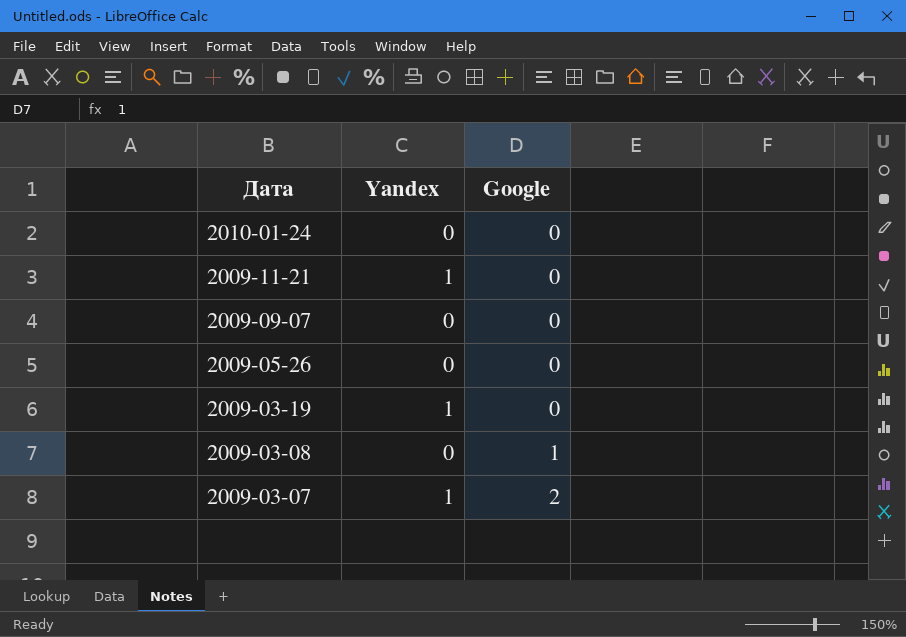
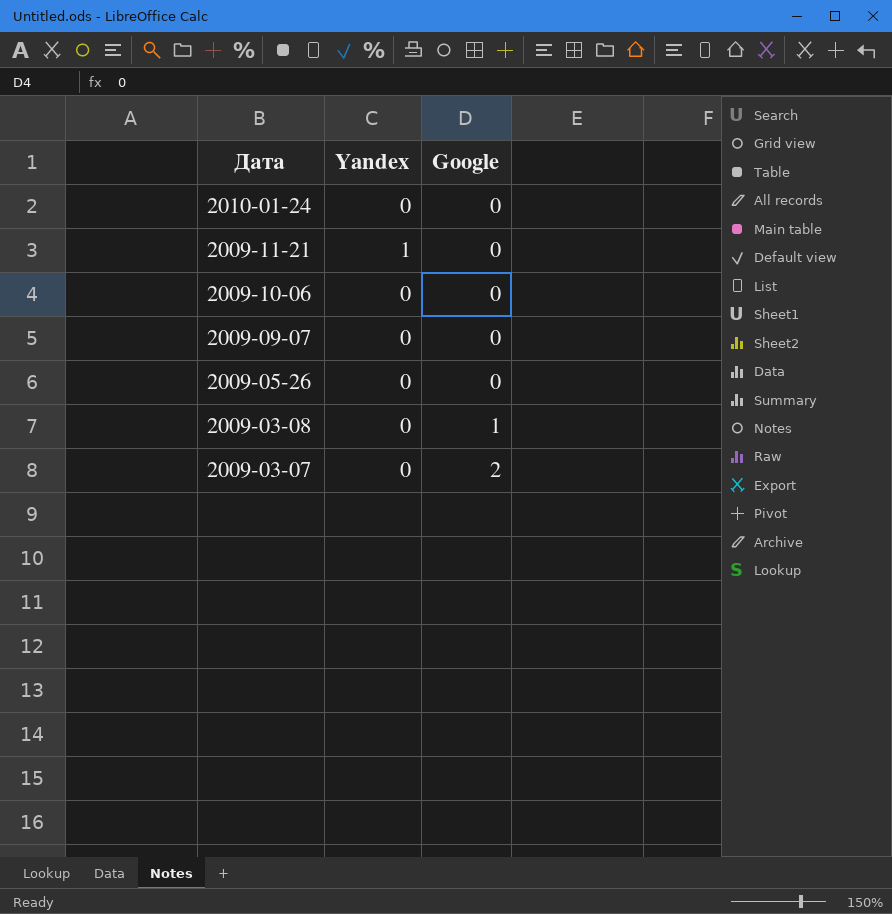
row 2009-03-19: 1 | 0 -> none
row 2009-10-06: none -> 0 | 0
2009-03-07 | Yandex: 1 -> 0

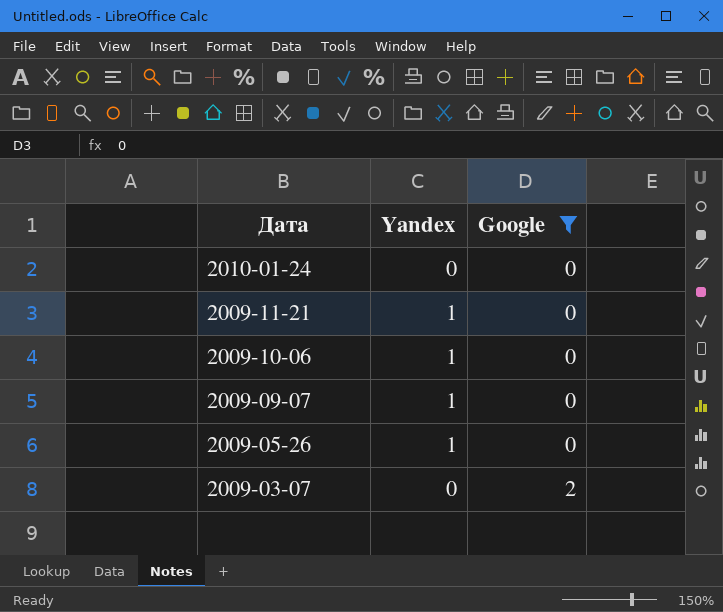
filter: none -> Google != 1
2009-10-06 | Yandex: 0 -> 1
2009-09-07 | Yandex: 0 -> 1
2009-05-26 | Yandex: 0 -> 1

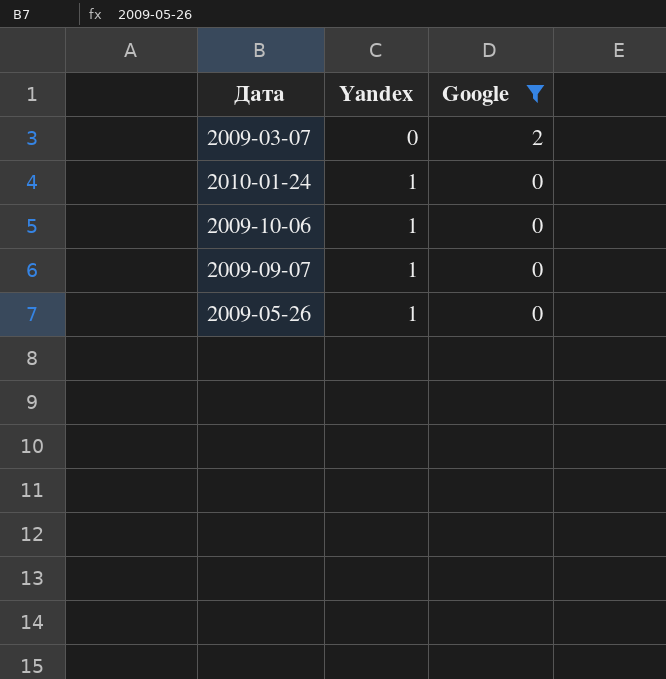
row order: Дата descending -> Yandex ascending
row 2009-11-21: 1 | 0 -> none
2010-01-24 | Yandex: 0 -> 1

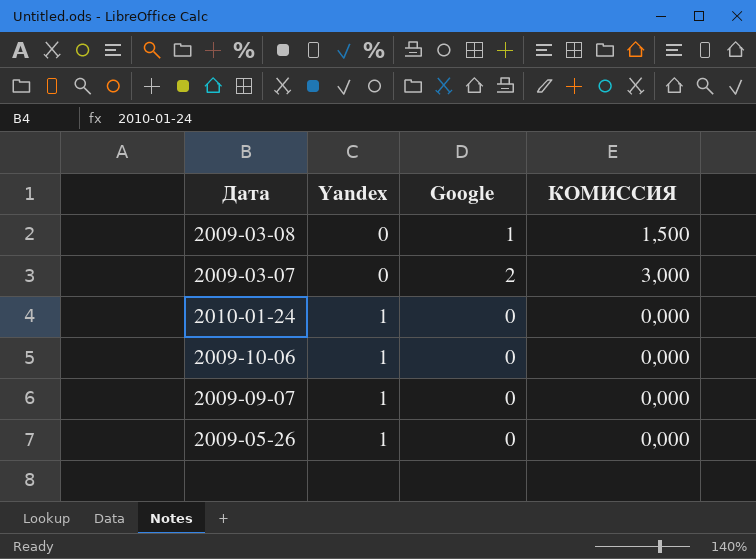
filter: Google != 1 -> none
column КОМИССИЯ | formula: none -> [Google] * 1,5

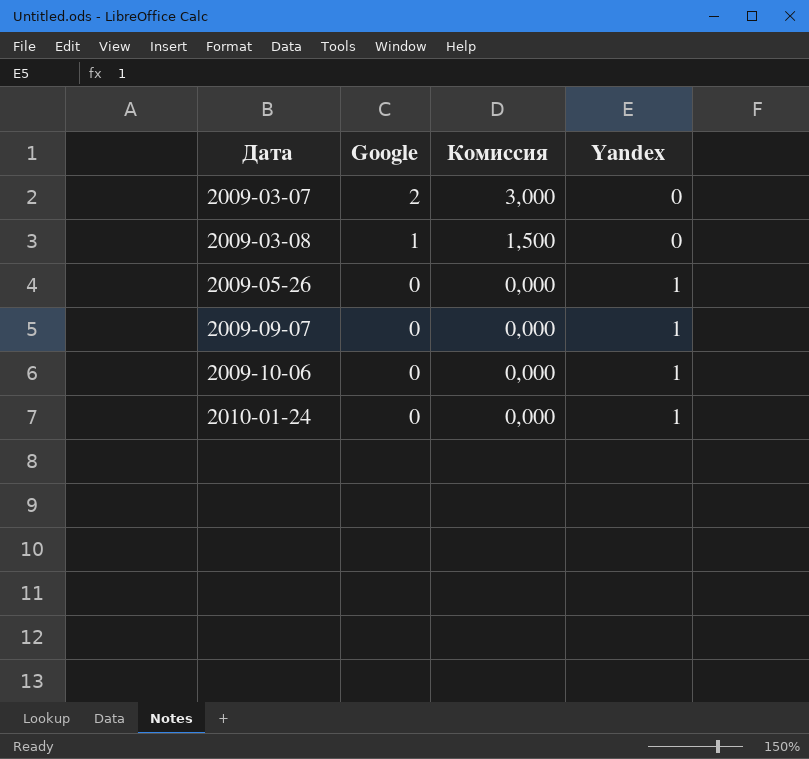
row order: Yandex ascending -> Дата ascending
column name: КОМИССИЯ -> Комиссия
column Yandex | position: 2 -> 4

